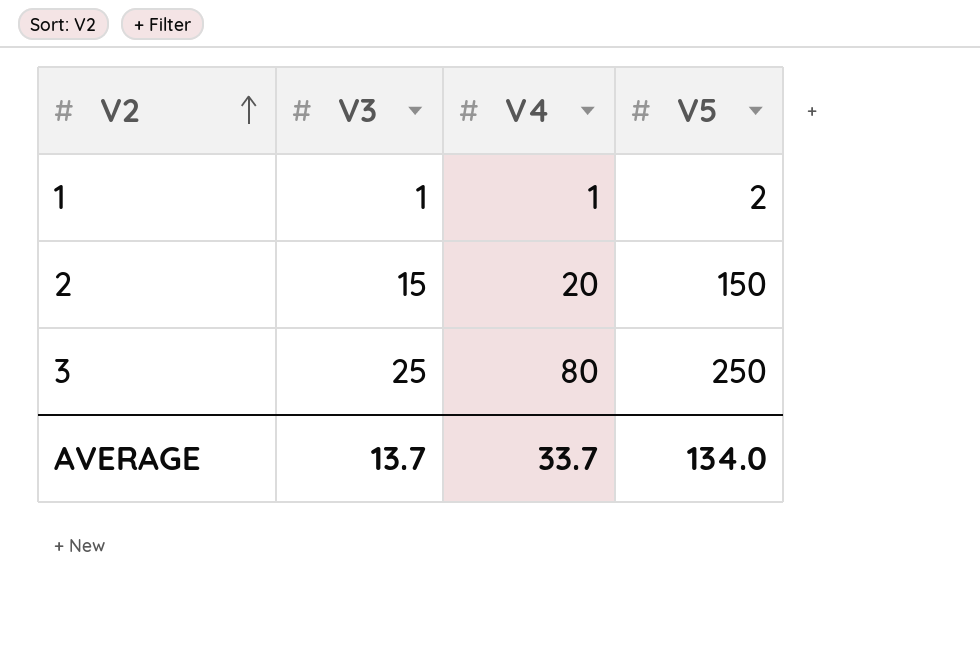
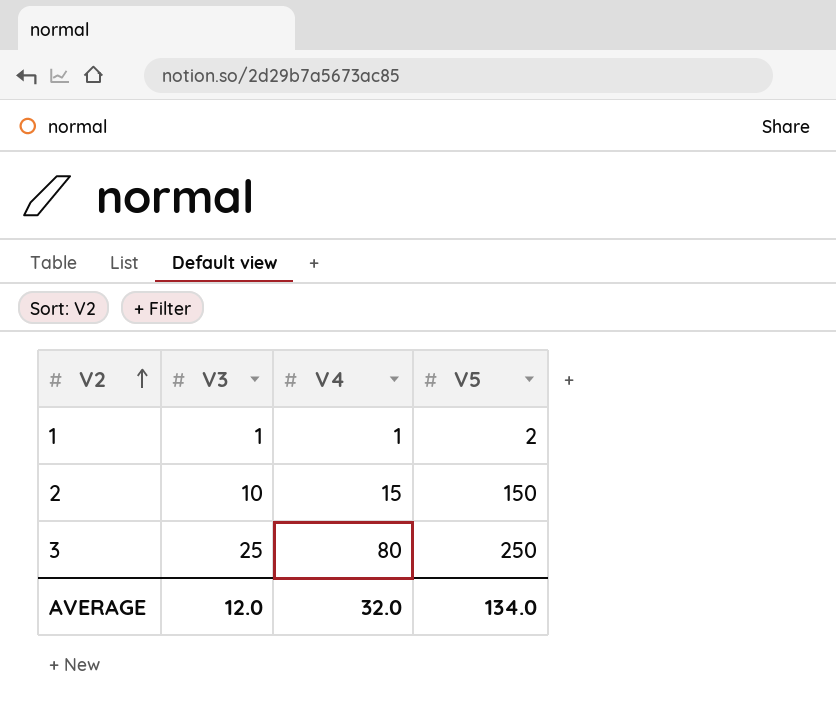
2 | V3: 15 -> 10
2 | V4: 20 -> 15
AVERAGE | V3: 13.7 -> 12.0
AVERAGE | V4: 33.7 -> 32.0

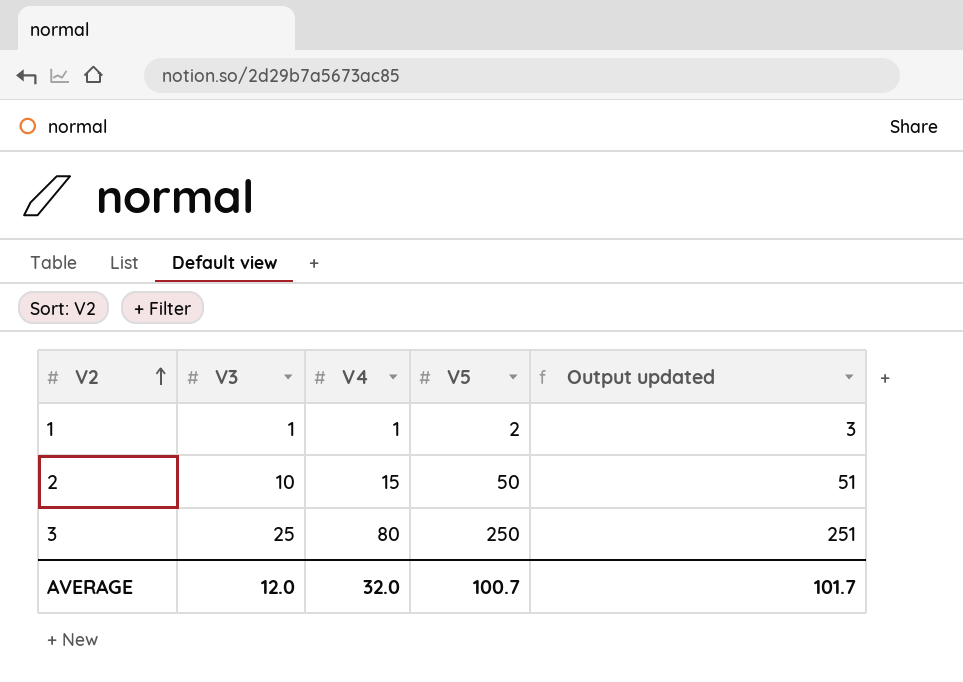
column Output updated | formula: none -> [V5] + 1
2 | V5: 150 -> 50
AVERAGE | V5: 134.0 -> 100.7

